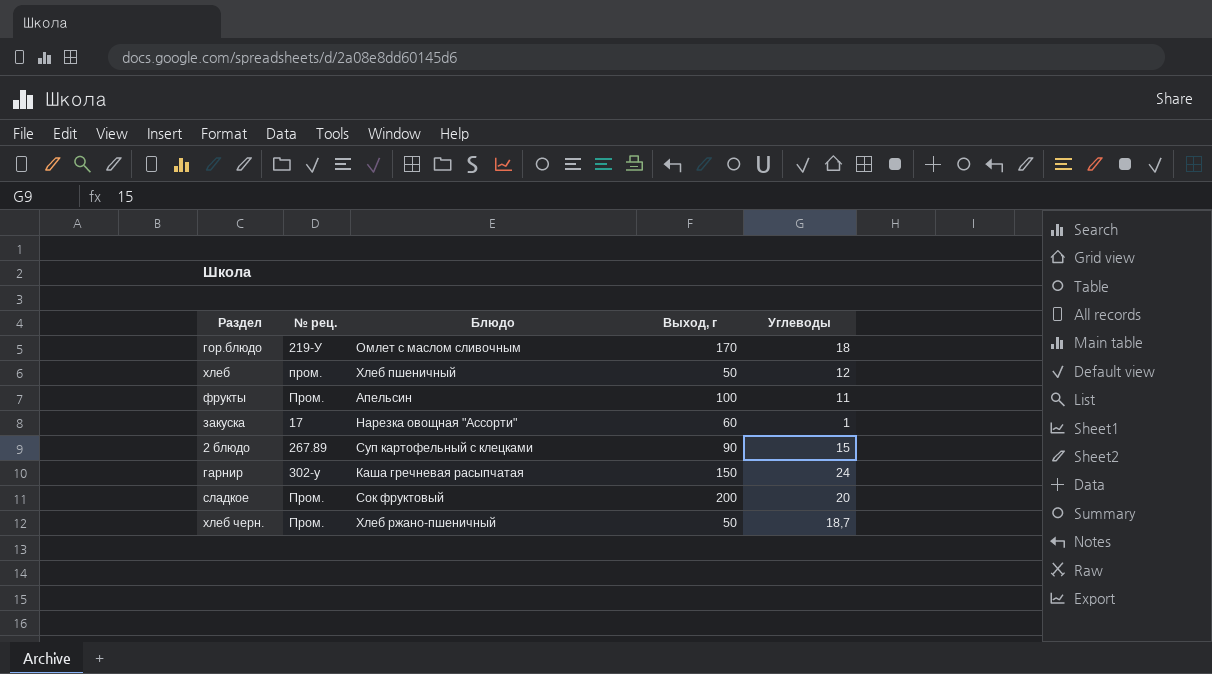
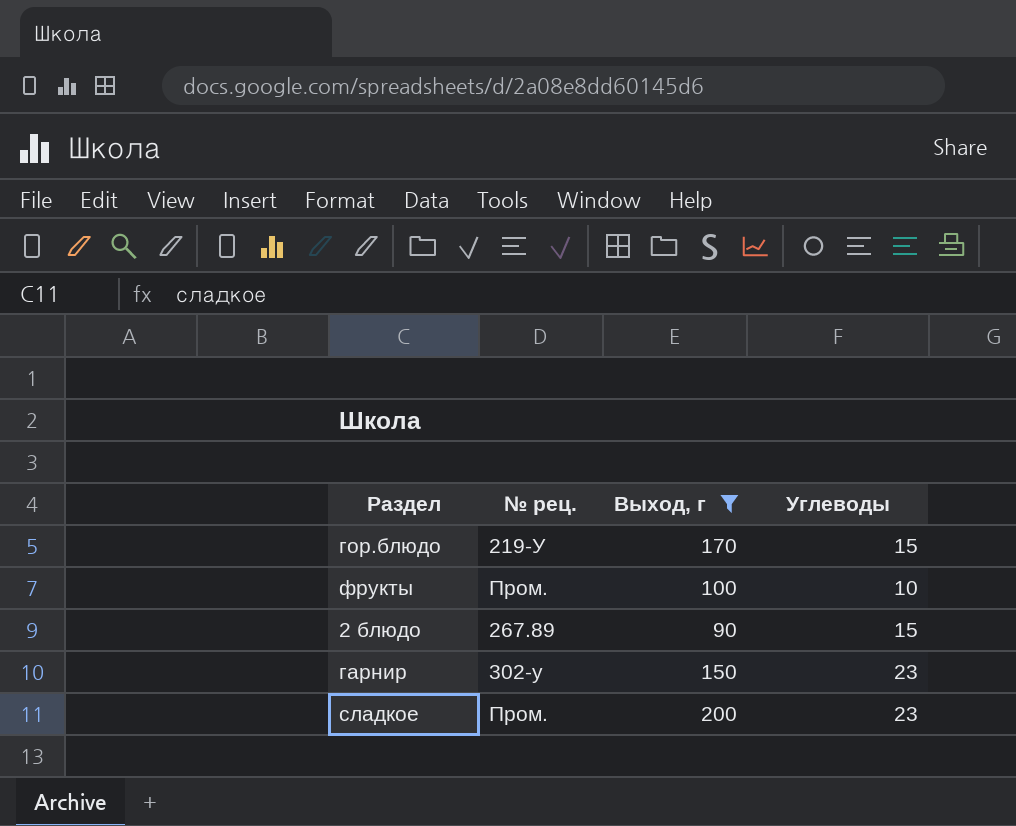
filter: none -> Выход, г >= 90
column Блюдо | position: 3 -> none
гор.блюдо | Углеводы: 18 -> 15
фрукты | Углеводы: 11 -> 10
гарнир | Углеводы: 24 -> 23
сладкое | Углеводы: 20 -> 23

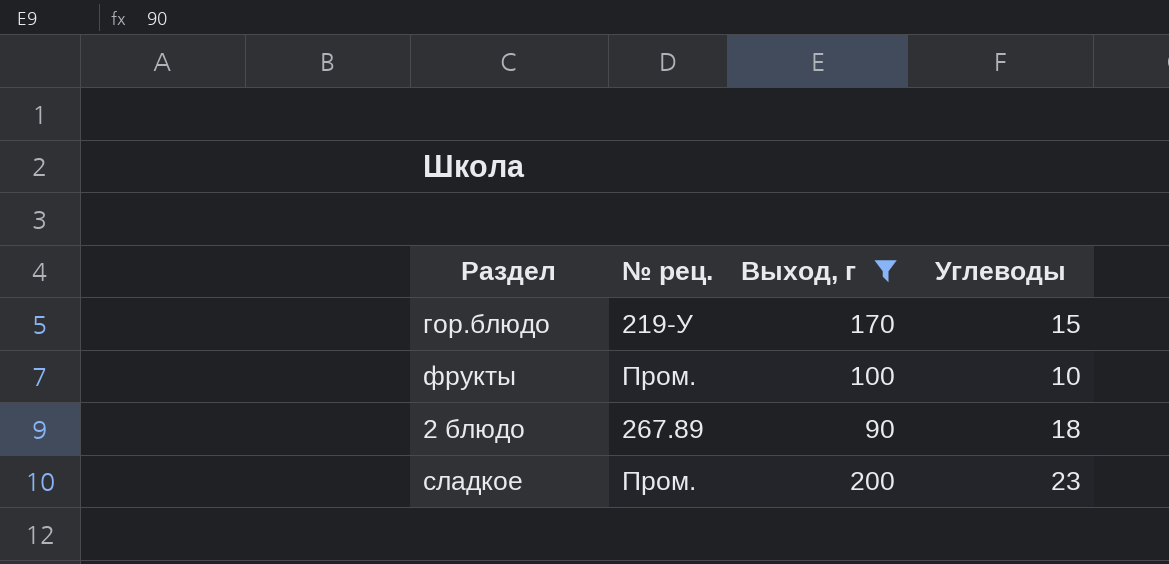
row гарнир: 302-у | 150 | 23 -> none
2 блюдо | Углеводы: 15 -> 18

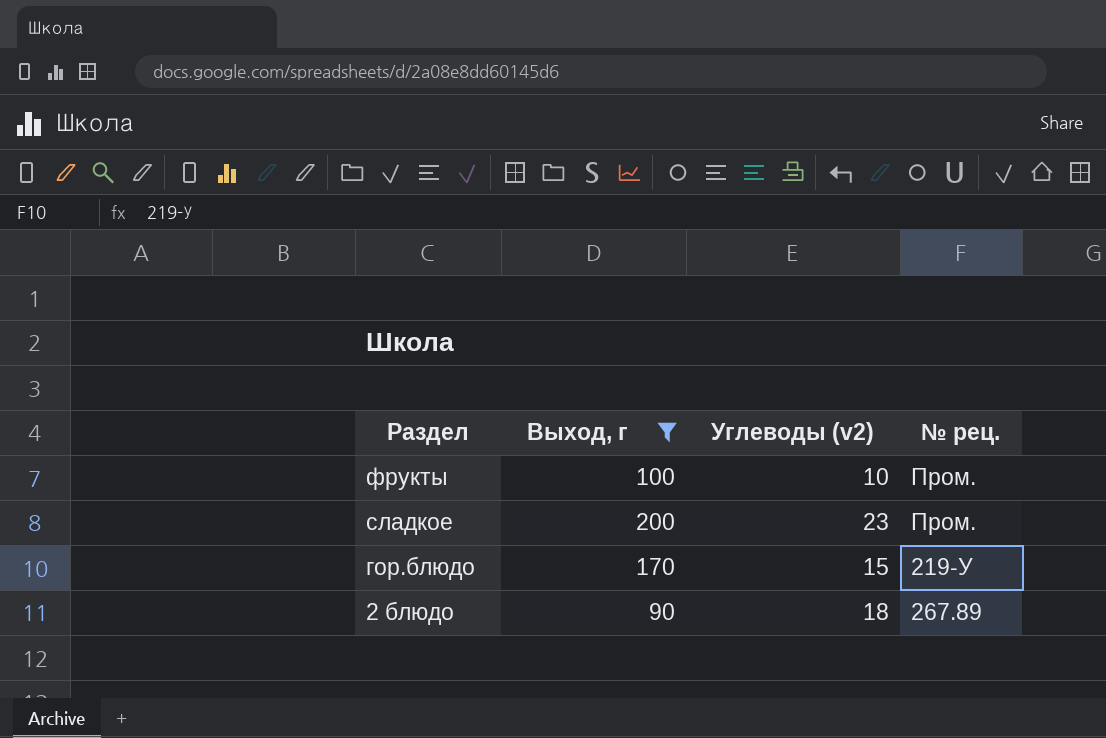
row order: none -> Раздел descending
column name: Углеводы -> Углеводы (v2)
column № рец. | position: 2 -> 4

